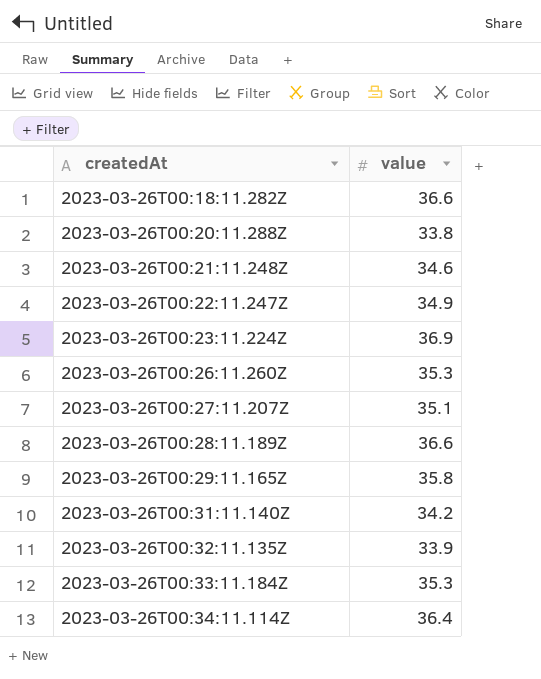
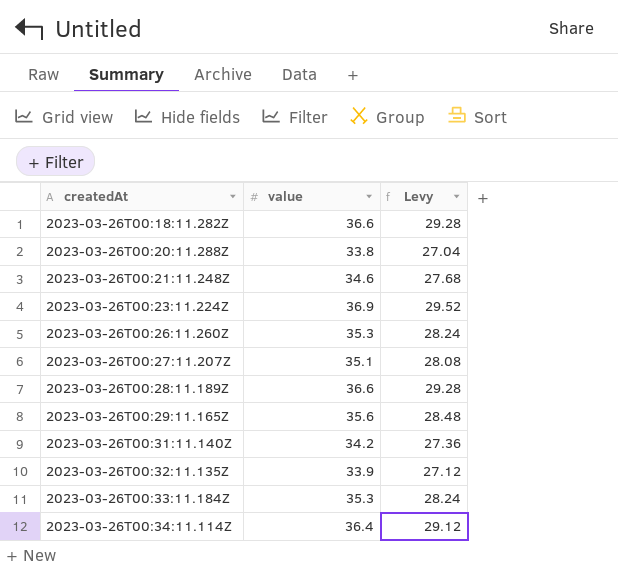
column Levy | formula: none -> [value] * 0.8
row 2023-03-26T00:22:11.247Z: 34.9 -> none
2023-03-26T00:29:11.165Z | value: 35.8 -> 35.6

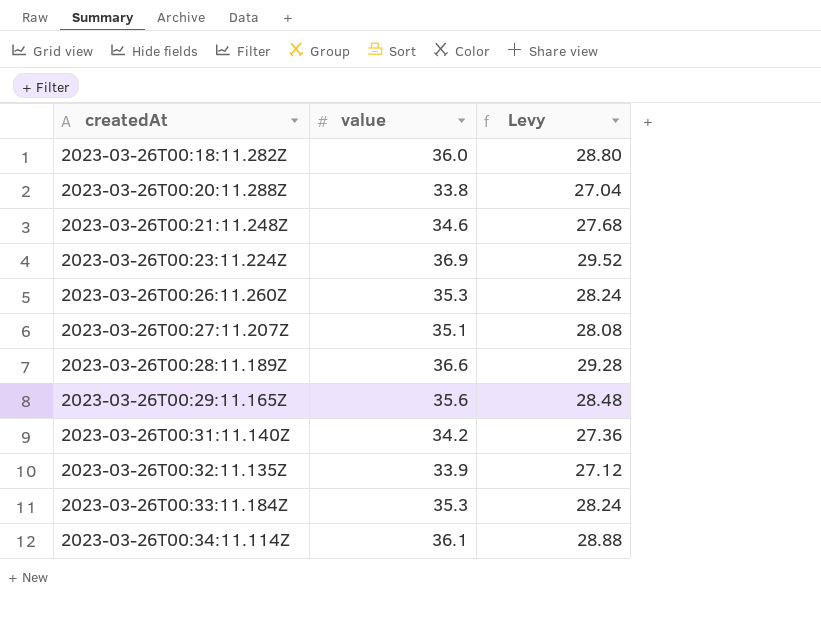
2023-03-26T00:18:11.282Z | value: 36.6 -> 36.0
2023-03-26T00:18:11.282Z | Levy: 29.28 -> 28.80
2023-03-26T00:34:11.114Z | value: 36.4 -> 36.1
2023-03-26T00:34:11.114Z | Levy: 29.12 -> 28.88

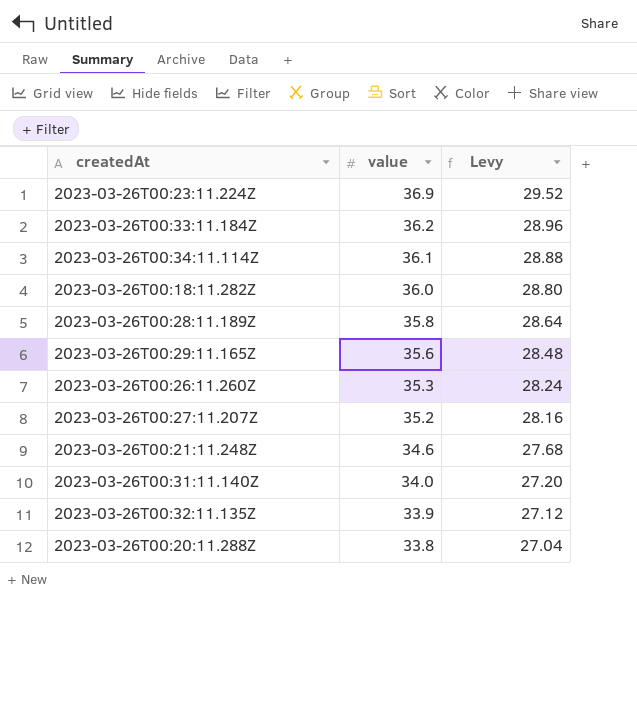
row order: createdAt ascending -> value descending
2023-03-26T00:33:11.184Z | value: 35.3 -> 36.2
2023-03-26T00:33:11.184Z | Levy: 28.24 -> 28.96
2023-03-26T00:28:11.189Z | value: 36.6 -> 35.8
2023-03-26T00:28:11.189Z | Levy: 29.28 -> 28.64
2023-03-26T00:27:11.207Z | value: 35.1 -> 35.2
2023-03-26T00:27:11.207Z | Levy: 28.08 -> 28.16
2023-03-26T00:31:11.140Z | value: 34.2 -> 34.0
2023-03-26T00:31:11.140Z | Levy: 27.36 -> 27.20

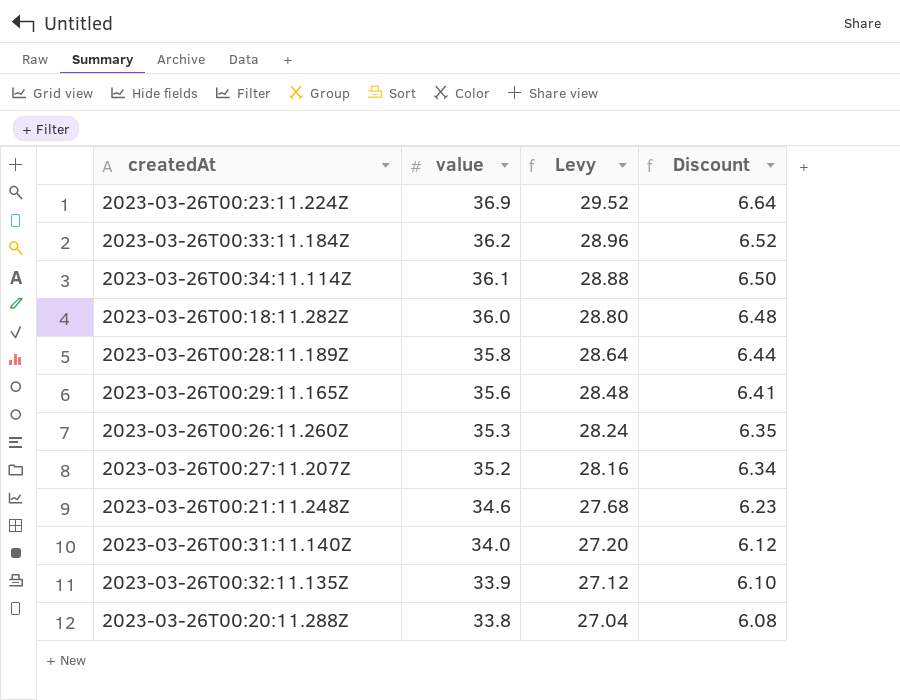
column Discount | formula: none -> [value] * 0.18

